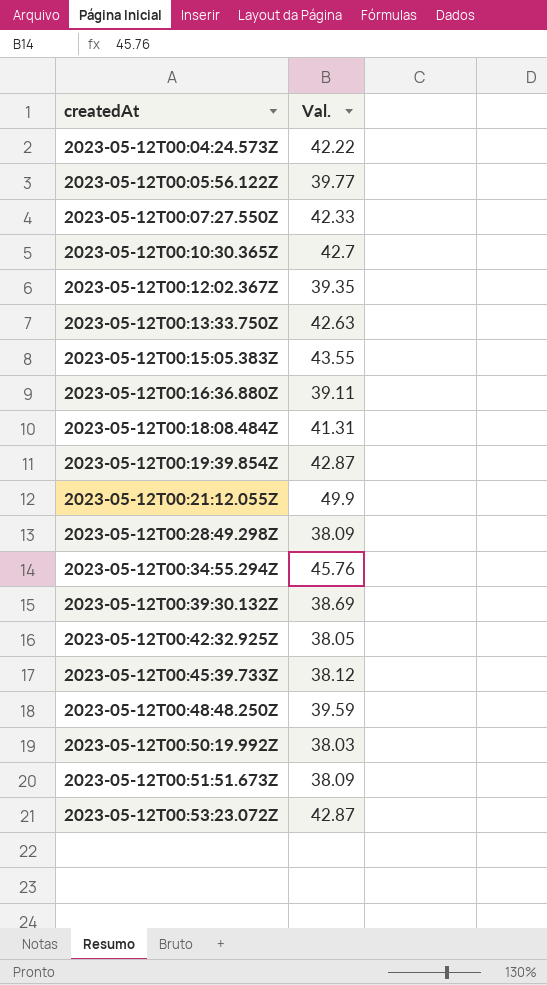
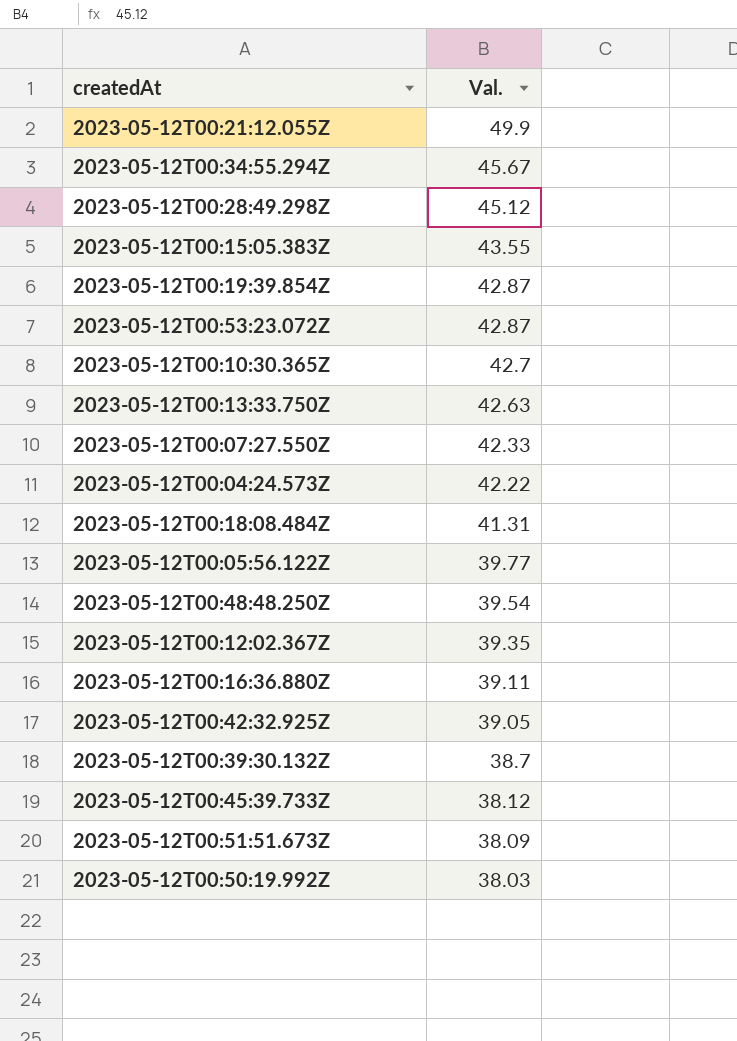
row order: createdAt ascending -> Val. descending
2023-05-12T00:34:55.294Z | Val.: 45.76 -> 45.67
2023-05-12T00:28:49.298Z | Val.: 38.09 -> 45.12
2023-05-12T00:48:48.250Z | Val.: 39.59 -> 39.54
2023-05-12T00:42:32.925Z | Val.: 38.05 -> 39.05
2023-05-12T00:39:30.132Z | Val.: 38.69 -> 38.7

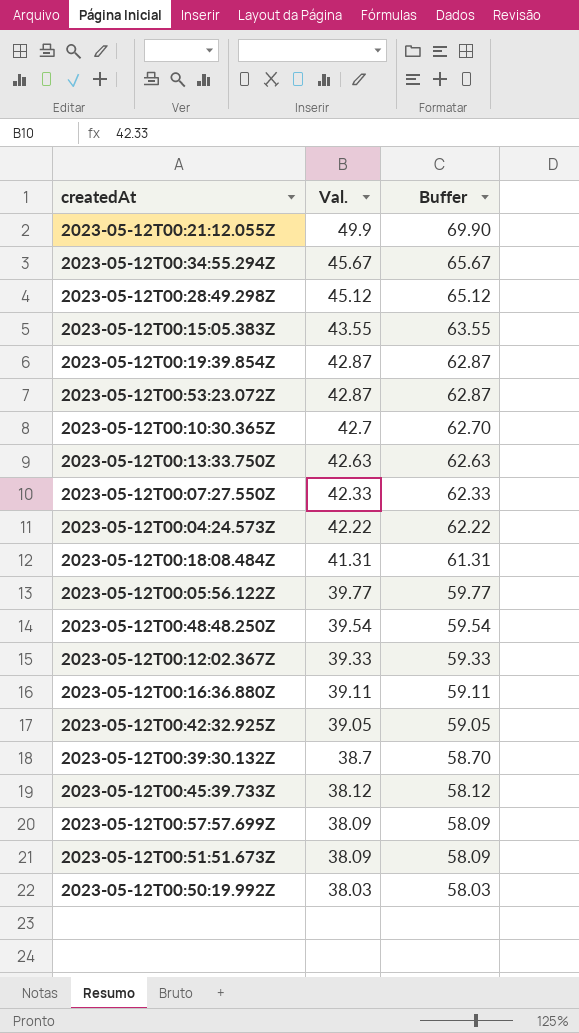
column Buffer | formula: none -> [Val.] + 20
2023-05-12T00:12:02.367Z | Val.: 39.35 -> 39.33
row 2023-05-12T00:57:57.699Z: none -> 38.09 | 58.09

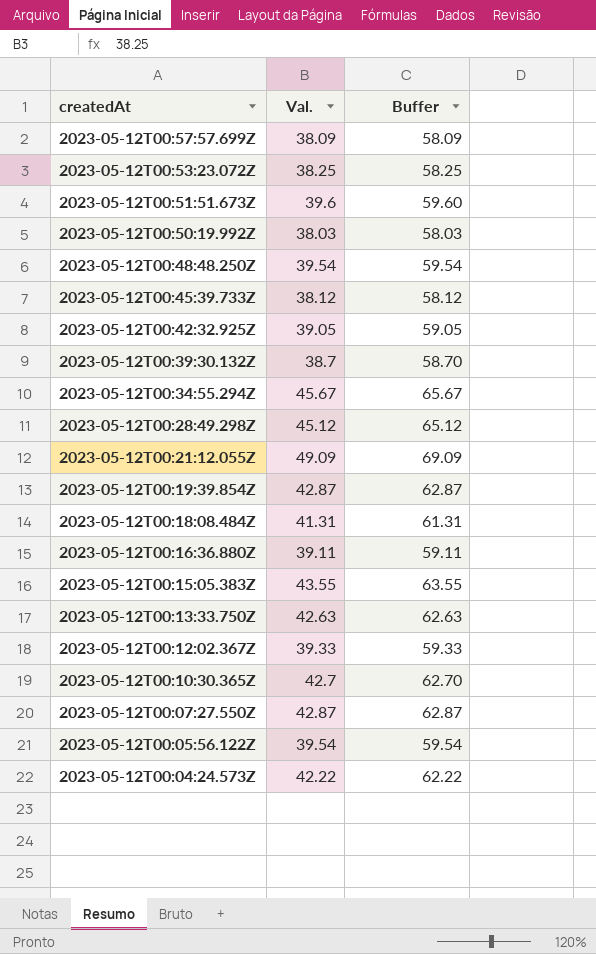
row order: Val. descending -> createdAt descending
2023-05-12T00:53:23.072Z | Val.: 42.87 -> 38.25
2023-05-12T00:53:23.072Z | Buffer: 62.87 -> 58.25
2023-05-12T00:51:51.673Z | Val.: 38.09 -> 39.6
2023-05-12T00:51:51.673Z | Buffer: 58.09 -> 59.60
2023-05-12T00:21:12.055Z | Val.: 49.9 -> 49.09
2023-05-12T00:21:12.055Z | Buffer: 69.90 -> 69.09
2023-05-12T00:07:27.550Z | Val.: 42.33 -> 42.87
2023-05-12T00:07:27.550Z | Buffer: 62.33 -> 62.87
2023-05-12T00:05:56.122Z | Val.: 39.77 -> 39.54
2023-05-12T00:05:56.122Z | Buffer: 59.77 -> 59.54

